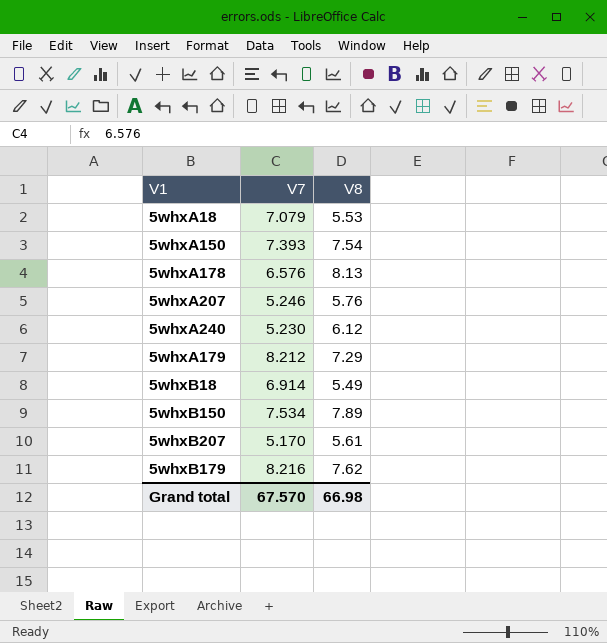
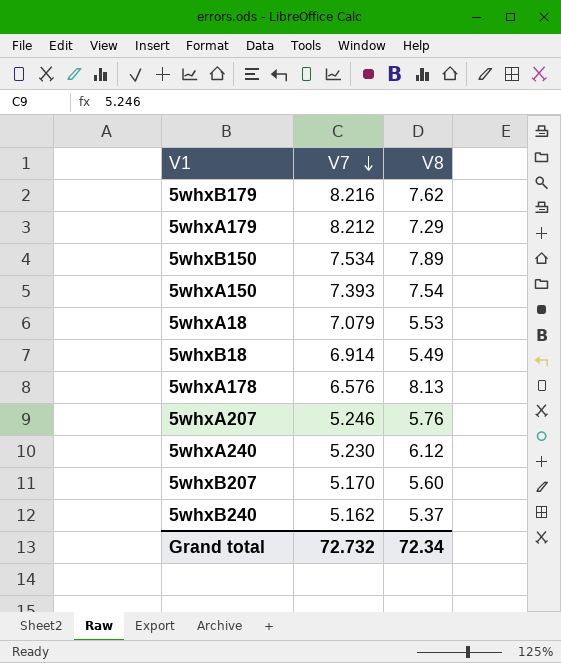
row order: none -> V7 descending
5whxB207 | V8: 5.61 -> 5.60
row 5whxB240: none -> 5.162 | 5.37
Grand total | V7: 67.570 -> 72.732
Grand total | V8: 66.98 -> 72.34

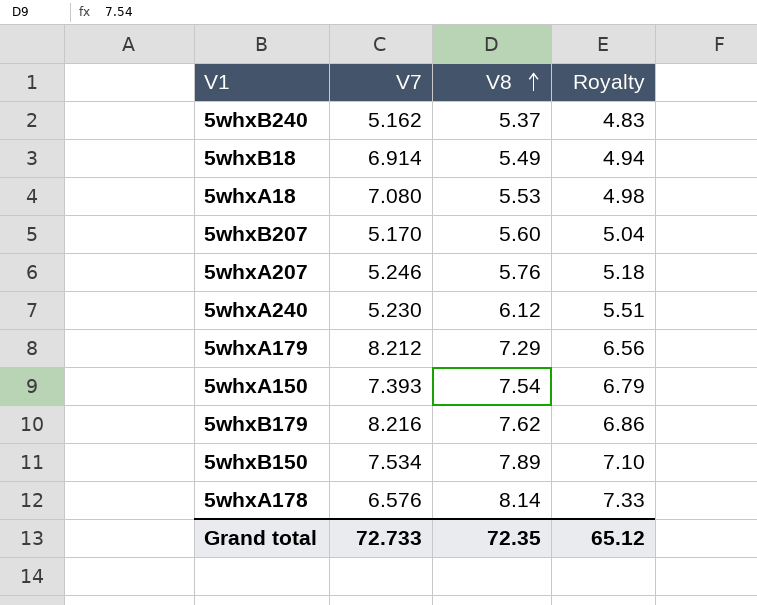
row order: V7 descending -> V8 ascending
column Royalty | formula: none -> [V8] * 0.9
5whxA18 | V7: 7.079 -> 7.080
5whxA178 | V8: 8.13 -> 8.14
Grand total | V7: 72.732 -> 72.733
Grand total | V8: 72.34 -> 72.35

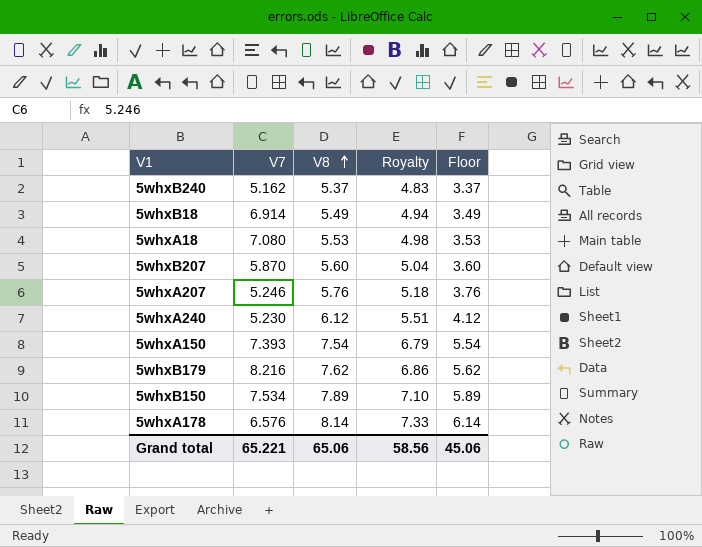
column Floor | formula: none -> [V8] - 2
row 5whxA179: 8.212 | 7.29 | 6.56 -> none
5whxB207 | V7: 5.170 -> 5.870
Grand total | V7: 72.733 -> 65.221
Grand total | V8: 72.35 -> 65.06
Grand total | Royalty: 65.12 -> 58.56

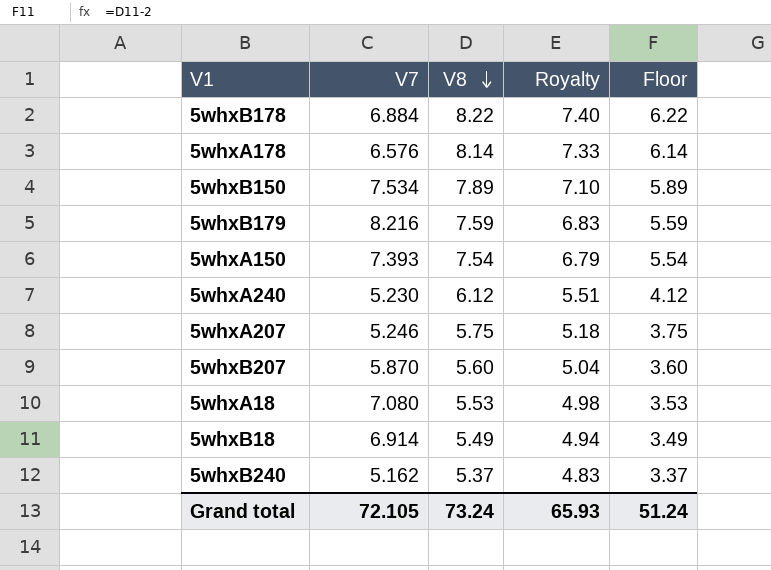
row order: V8 ascending -> V8 descending
row 5whxB178: none -> 6.884 | 8.22 | 7.40 | 6.22
5whxB179 | V8: 7.62 -> 7.59
5whxB179 | Royalty: 6.86 -> 6.83
5whxB179 | Floor: 5.62 -> 5.59
5whxA207 | V8: 5.76 -> 5.75
5whxA207 | Floor: 3.76 -> 3.75
Grand total | V7: 65.221 -> 72.105
Grand total | V8: 65.06 -> 73.24
Grand total | Royalty: 58.56 -> 65.93
Grand total | Floor: 45.06 -> 51.24

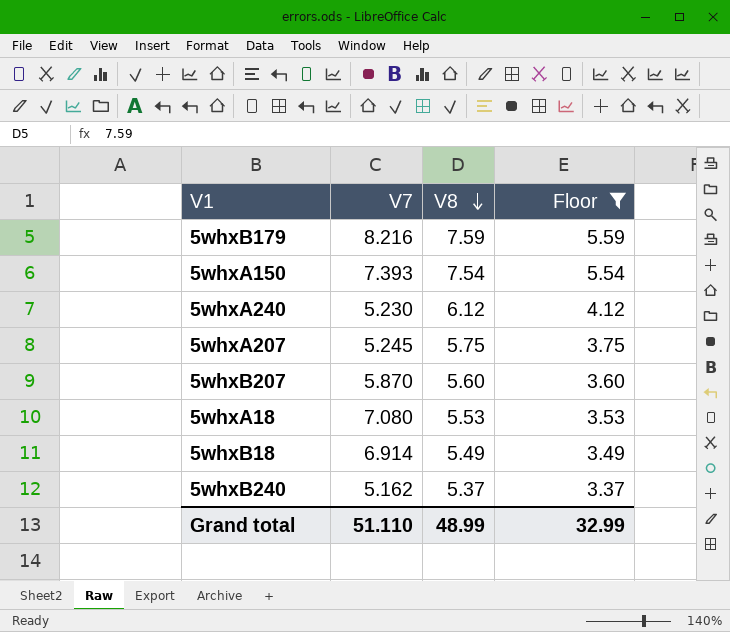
filter: none -> Floor <= 5.59
column Royalty | formula: [V8] * 0.9 -> none
5whxA207 | V7: 5.246 -> 5.245
Grand total | V7: 72.105 -> 51.110
Grand total | V8: 73.24 -> 48.99
Grand total | Floor: 51.24 -> 32.99

